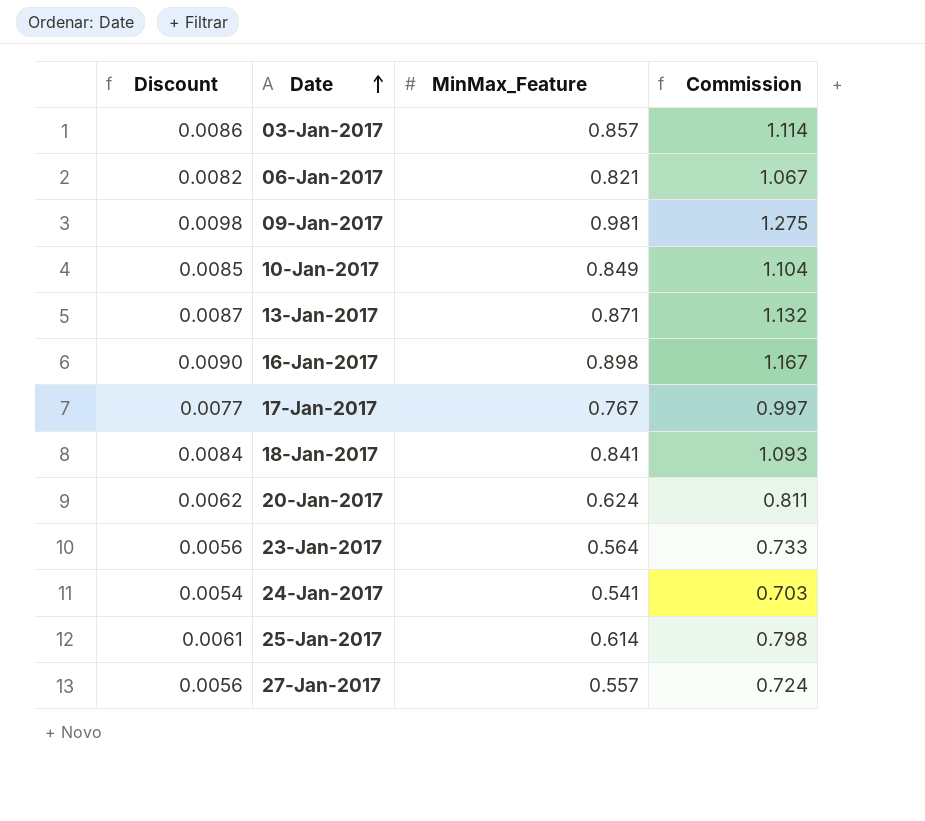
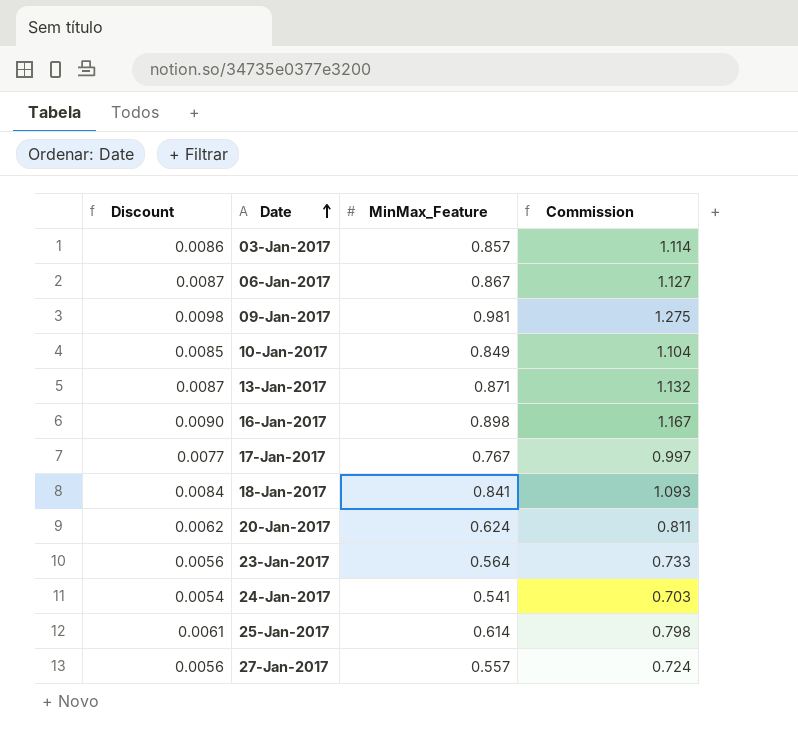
06-Jan-2017 | Discount: 0.0082 -> 0.0087
06-Jan-2017 | MinMax_Feature: 0.821 -> 0.867
06-Jan-2017 | Commission: 1.067 -> 1.127

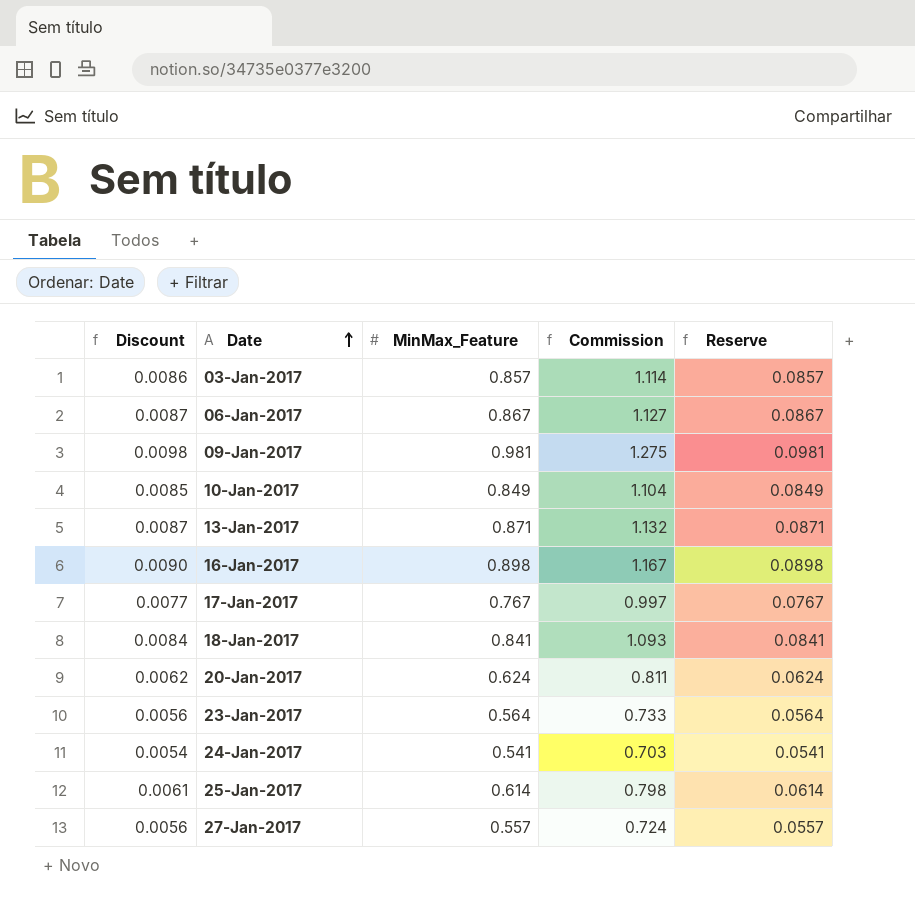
column Reserve | formula: none -> [MinMax_Feature] * 0.1

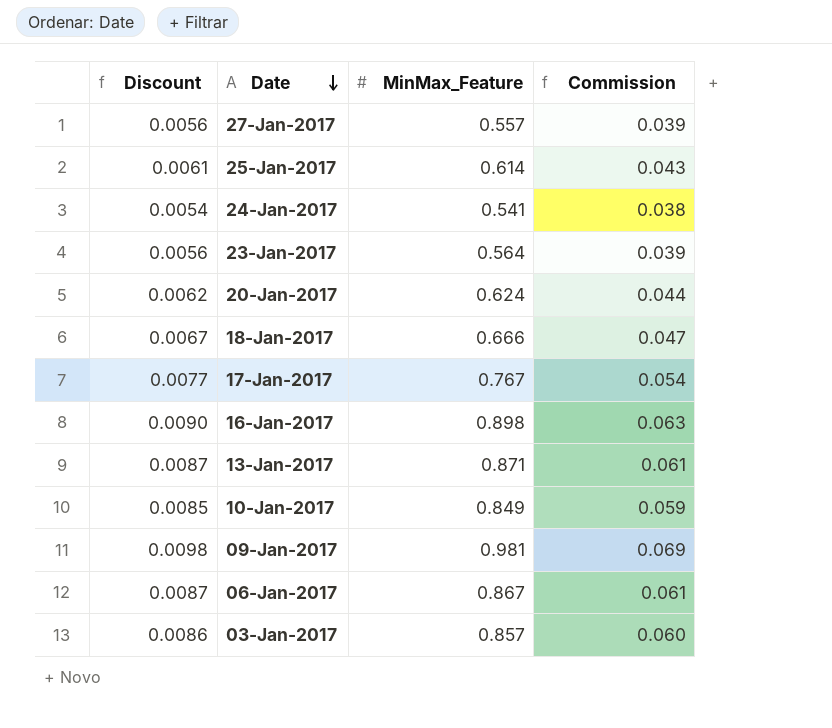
row order: Date ascending -> Date descending
column Reserve | formula: [MinMax_Feature] * 0.1 -> none
column Commission | formula: [MinMax_Feature] * 1.3 -> [MinMax_Feature] * 0.07
18-Jan-2017 | Discount: 0.0084 -> 0.0067
18-Jan-2017 | MinMax_Feature: 0.841 -> 0.666

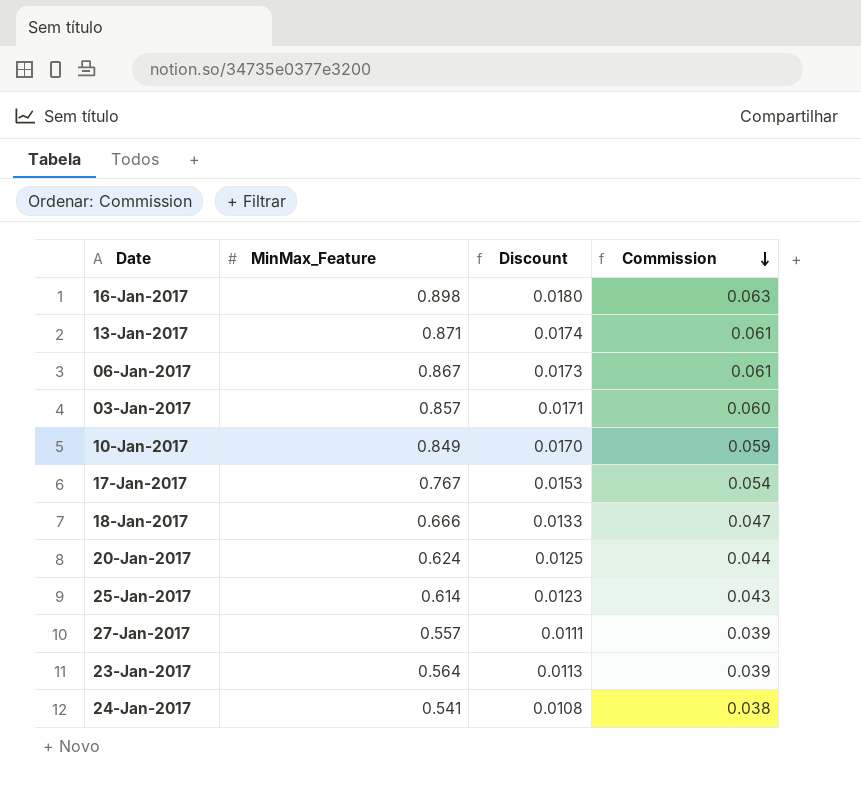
row order: Date descending -> Commission descending
column Discount | formula: [MinMax_Feature] * 0.01 -> [MinMax_Feature] * 0.02
column Discount | position: 1 -> 3
row 09-Jan-2017: 0.0098 | 0.981 | 0.069 -> none

